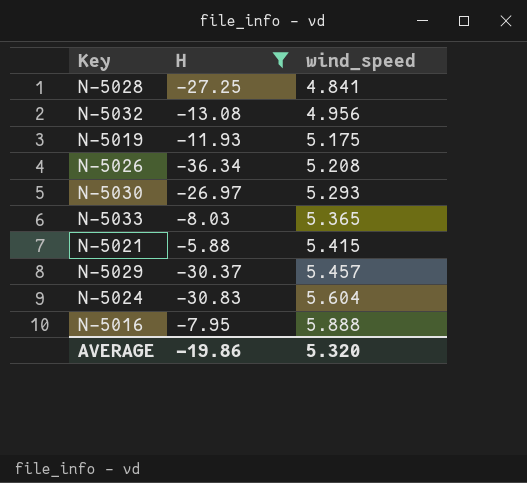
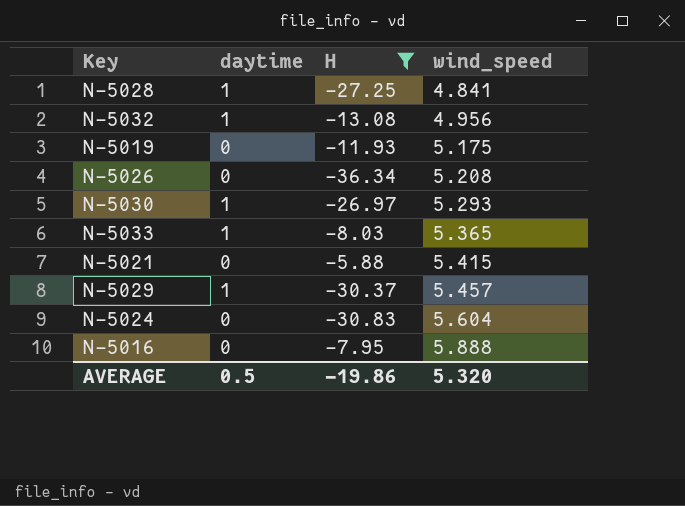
column daytime | position: none -> 2

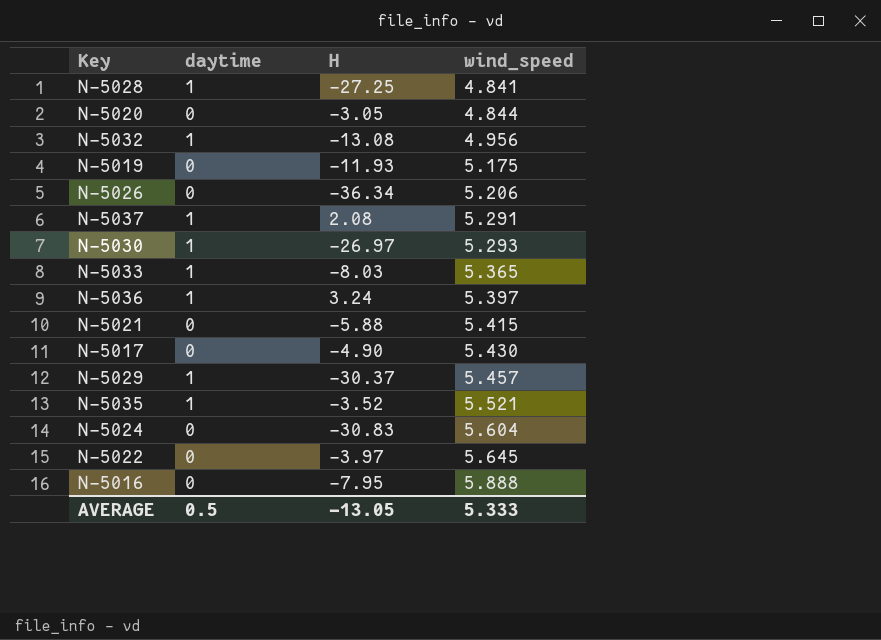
filter: H <= -5.88 -> none
N-5026 | wind_speed: 5.208 -> 5.206
AVERAGE | H: -19.86 -> -13.05
AVERAGE | wind_speed: 5.320 -> 5.333

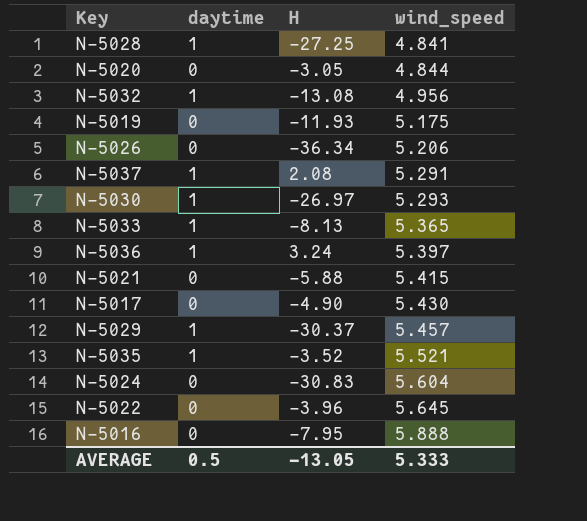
N-5033 | H: -8.03 -> -8.13
N-5022 | H: -3.97 -> -3.96

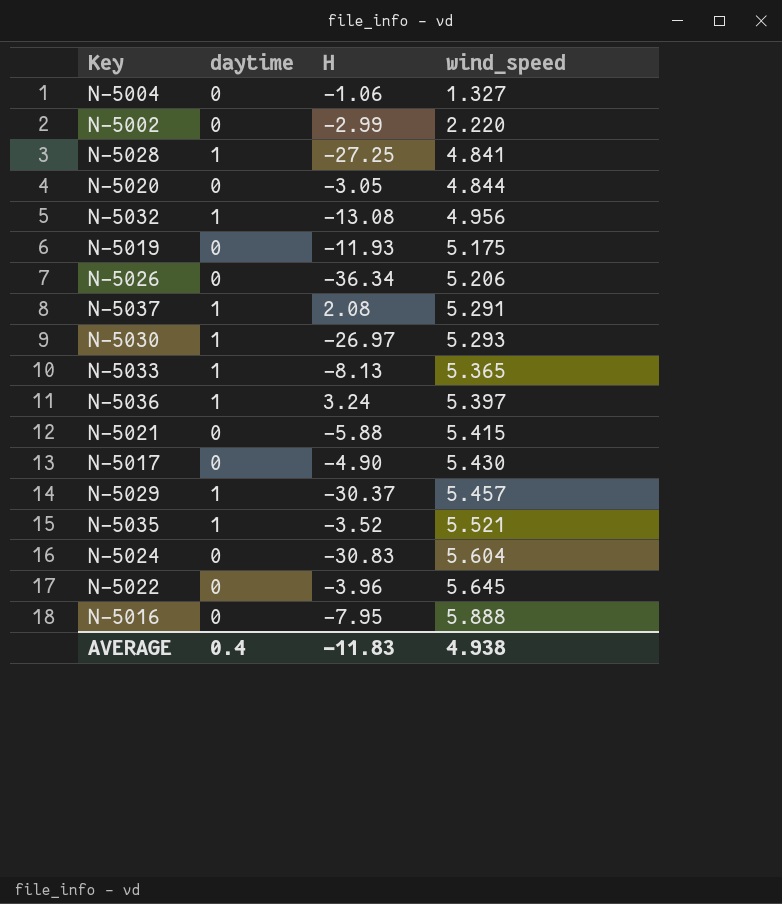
row N-5004: none -> 0 | -1.06 | 1.327
row N-5002: none -> 0 | -2.99 | 2.220
AVERAGE | daytime: 0.5 -> 0.4
AVERAGE | H: -13.05 -> -11.83
AVERAGE | wind_speed: 5.333 -> 4.938

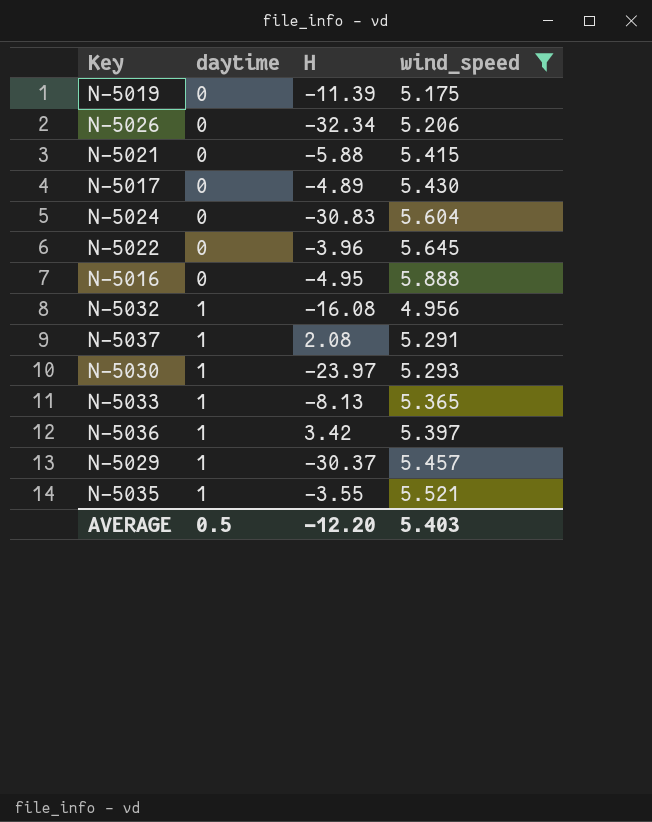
filter: none -> wind_speed >= 4.956
row order: wind_speed ascending -> daytime ascending
N-5019 | H: -11.93 -> -11.39
N-5026 | H: -36.34 -> -32.34
N-5017 | H: -4.90 -> -4.89
N-5016 | H: -7.95 -> -4.95
N-5032 | H: -13.08 -> -16.08
N-5030 | H: -26.97 -> -23.97
N-5036 | H: 3.24 -> 3.42
N-5035 | H: -3.52 -> -3.55
AVERAGE | daytime: 0.4 -> 0.5
AVERAGE | H: -11.83 -> -12.20
AVERAGE | wind_speed: 4.938 -> 5.403

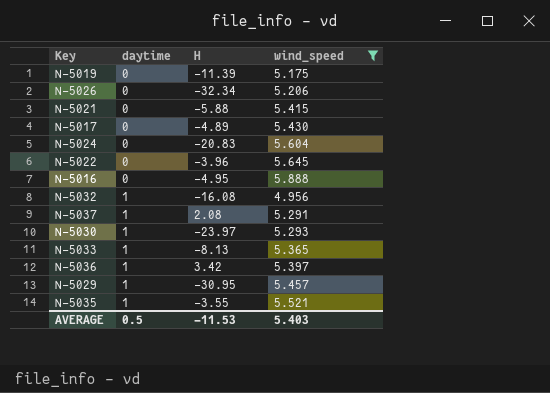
N-5024 | H: -30.83 -> -20.83
N-5029 | H: -30.37 -> -30.95
AVERAGE | H: -12.20 -> -11.53

